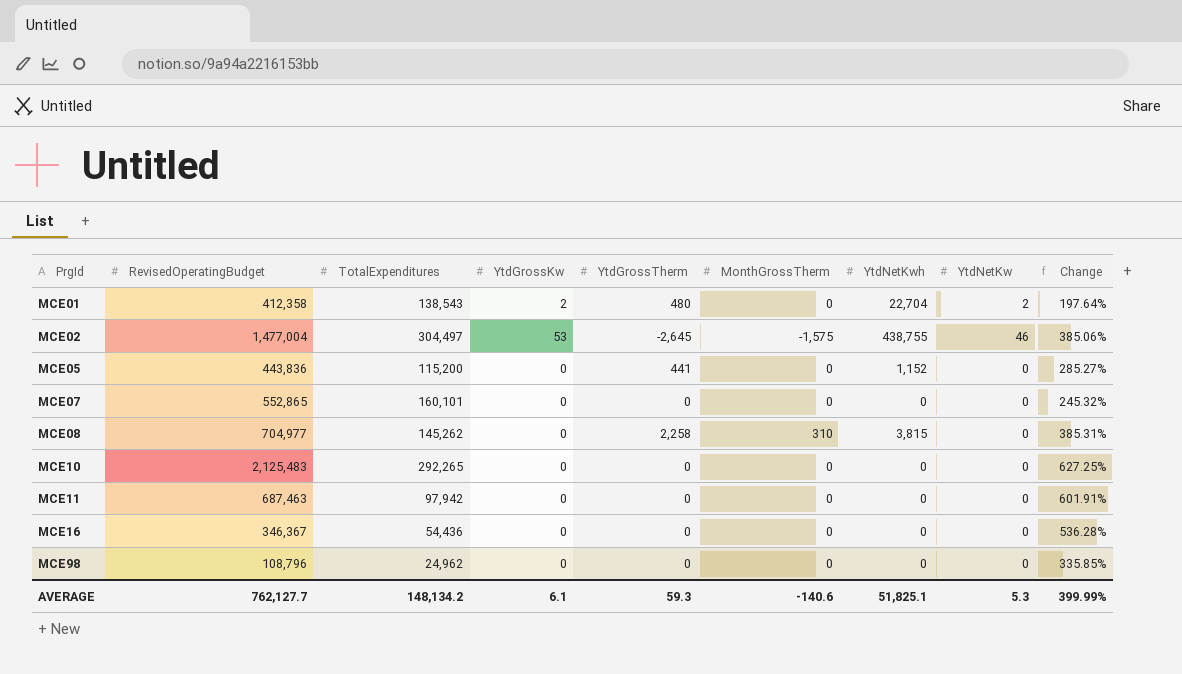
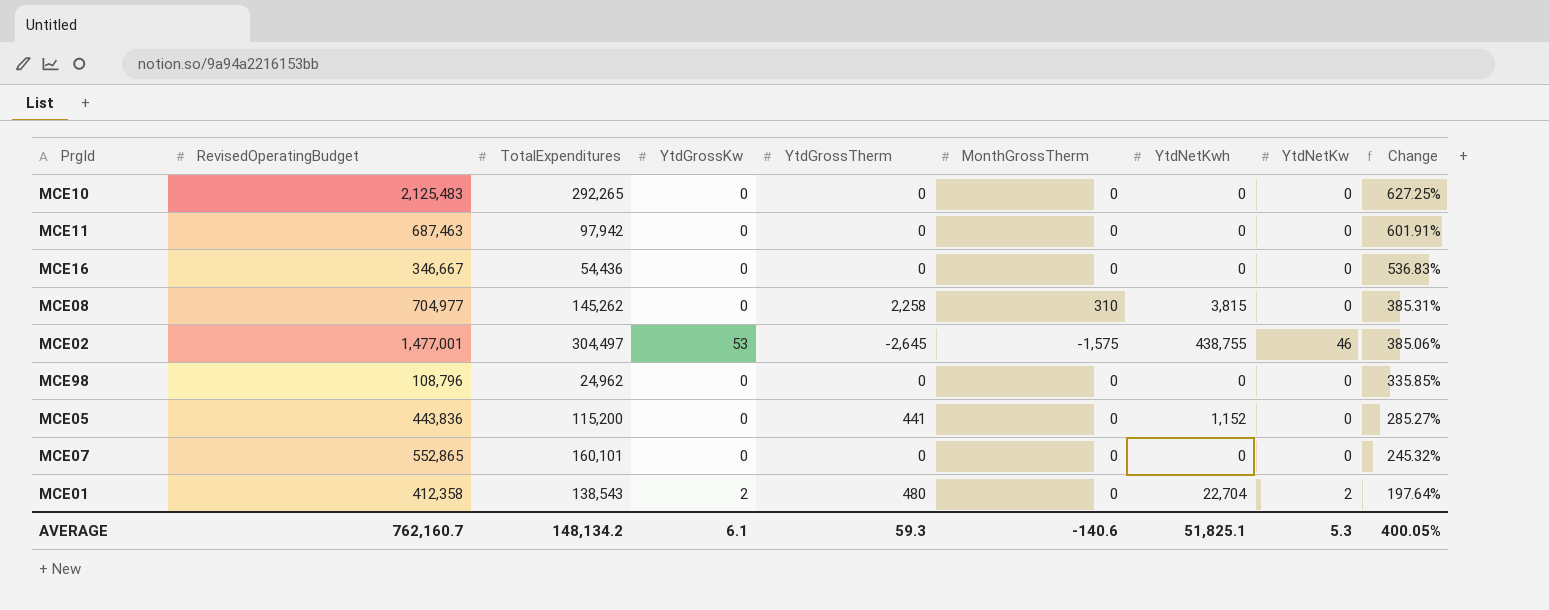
row order: PrgId ascending -> Change descending
MCE16 | RevisedOperatingBudget: 346,367 -> 346,667
MCE16 | Change: 536.28% -> 536.83%
MCE02 | RevisedOperatingBudget: 1,477,004 -> 1,477,001
AVERAGE | RevisedOperatingBudget: 762,127.7 -> 762,160.7
AVERAGE | Change: 399.99% -> 400.05%

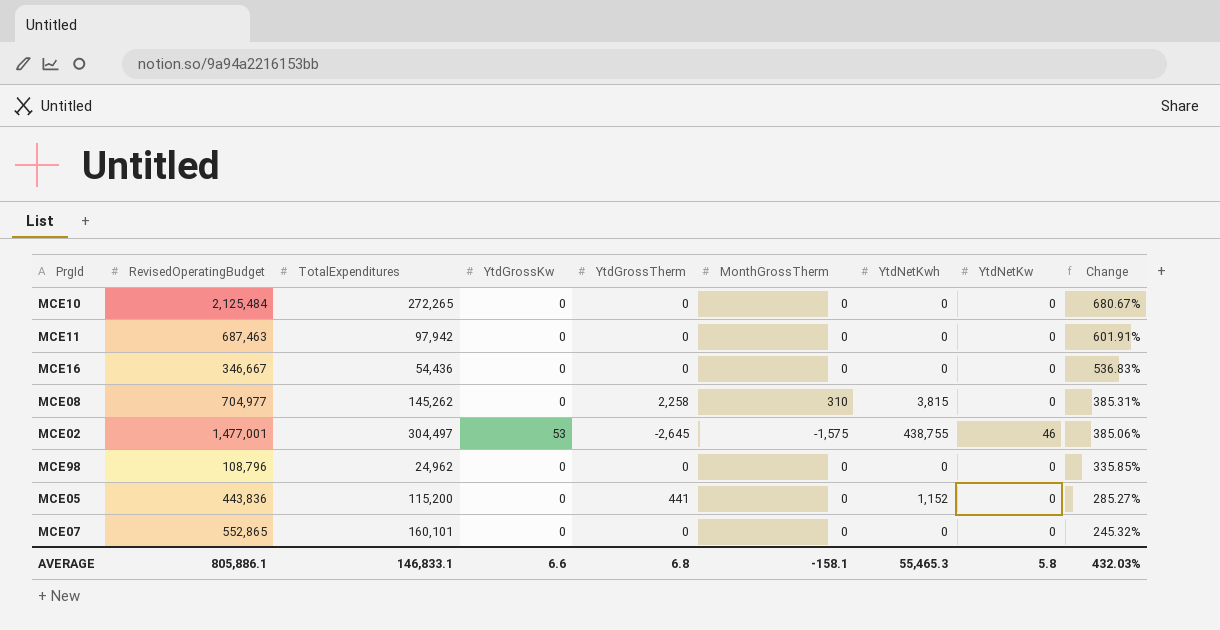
row MCE01: 412,358 | 138,543 | 2 | 480 | 0 | 22,704 | 2 | 197.64% -> none
MCE10 | RevisedOperatingBudget: 2,125,483 -> 2,125,484
MCE10 | TotalExpenditures: 292,265 -> 272,265
MCE10 | Change: 627.25% -> 680.67%
AVERAGE | RevisedOperatingBudget: 762,160.7 -> 805,886.1
AVERAGE | TotalExpenditures: 148,134.2 -> 146,833.1
AVERAGE | YtdGrossKw: 6.1 -> 6.6
AVERAGE | YtdGrossTherm: 59.3 -> 6.8
AVERAGE | MonthGrossTherm: -140.6 -> -158.1
AVERAGE | YtdNetKwh: 51,825.1 -> 55,465.3
AVERAGE | YtdNetKw: 5.3 -> 5.8
AVERAGE | Change: 400.05% -> 432.03%

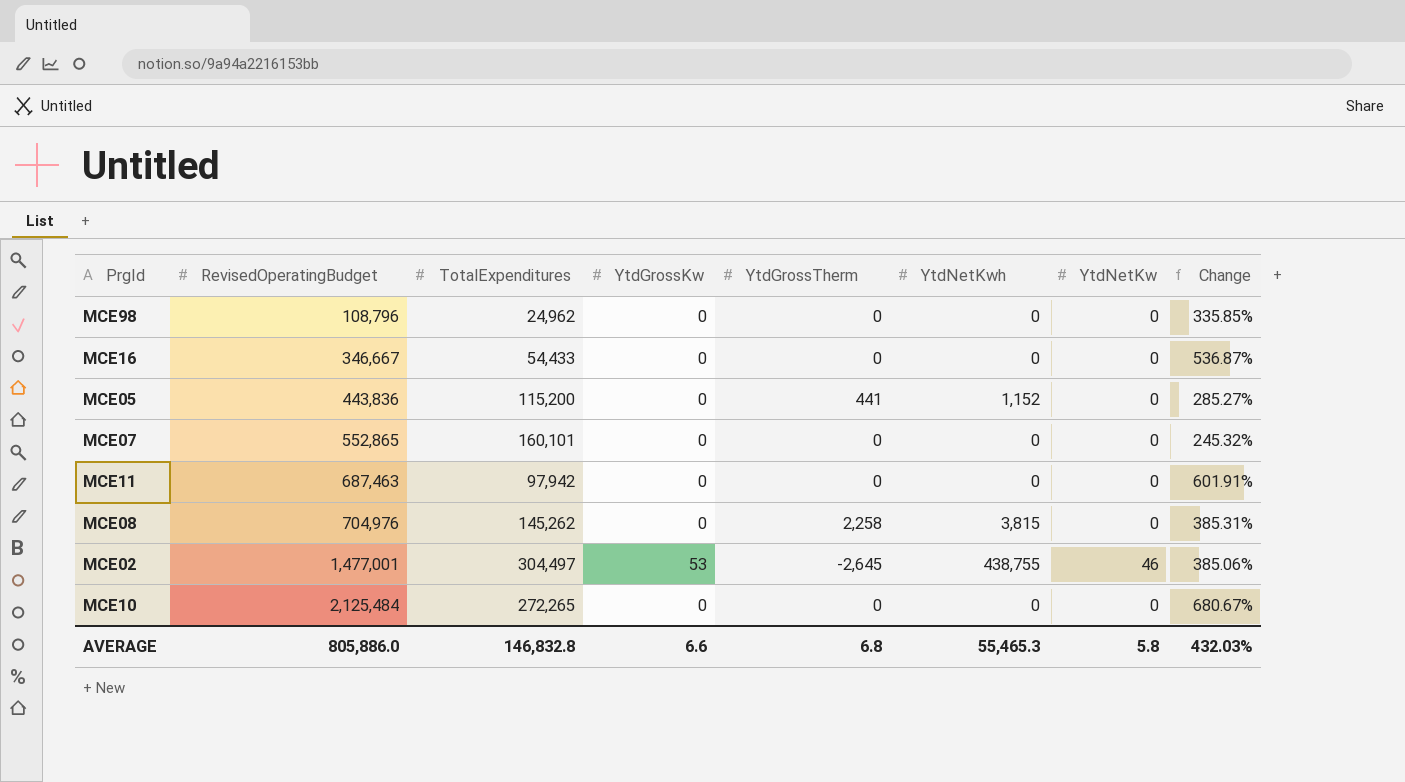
row order: Change descending -> RevisedOperatingBudget ascending
column MonthGrossTherm | position: 6 -> none
MCE16 | TotalExpenditures: 54,436 -> 54,433
MCE16 | Change: 536.83% -> 536.87%
MCE08 | RevisedOperatingBudget: 704,977 -> 704,976
AVERAGE | RevisedOperatingBudget: 805,886.1 -> 805,886.0
AVERAGE | TotalExpenditures: 146,833.1 -> 146,832.8

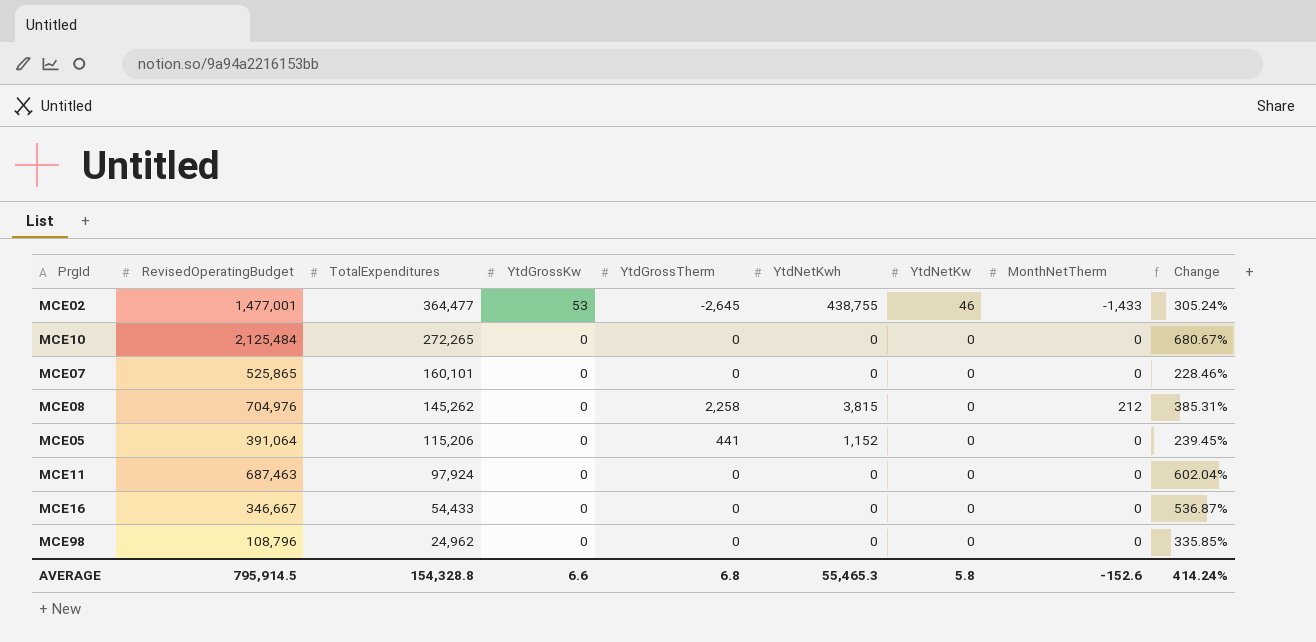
row order: RevisedOperatingBudget ascending -> TotalExpenditures descending
column MonthNetTherm | position: none -> 8
MCE02 | TotalExpenditures: 304,497 -> 364,477
MCE02 | Change: 385.06% -> 305.24%
MCE07 | RevisedOperatingBudget: 552,865 -> 525,865
MCE07 | Change: 245.32% -> 228.46%
MCE05 | RevisedOperatingBudget: 443,836 -> 391,064
MCE05 | TotalExpenditures: 115,200 -> 115,206
MCE05 | Change: 285.27% -> 239.45%
MCE11 | TotalExpenditures: 97,942 -> 97,924
MCE11 | Change: 601.91% -> 602.04%
AVERAGE | RevisedOperatingBudget: 805,886.0 -> 795,914.5
AVERAGE | TotalExpenditures: 146,832.8 -> 154,328.8
AVERAGE | Change: 432.03% -> 414.24%

